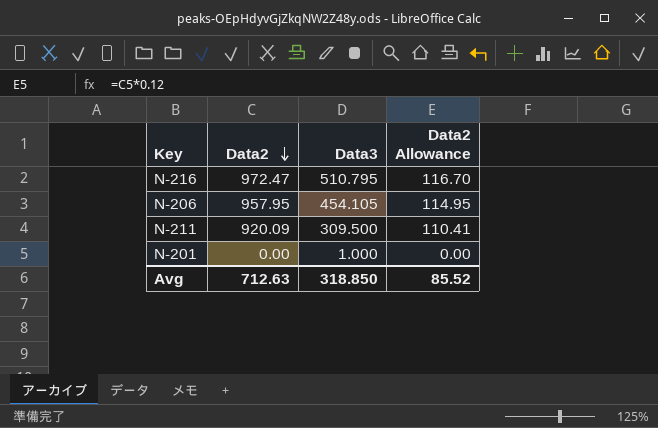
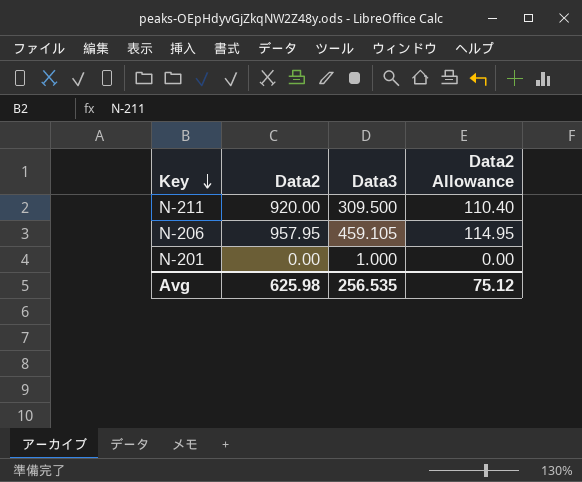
row order: Data2 descending -> Key descending
row N-216: 972.47 | 510.795 | 116.70 -> none
N-211 | Data2: 920.09 -> 920.00
N-211 | Data2 Allowance: 110.41 -> 110.40
N-206 | Data3: 454.105 -> 459.105
Avg | Data2: 712.63 -> 625.98
Avg | Data3: 318.850 -> 256.535
Avg | Data2 Allowance: 85.52 -> 75.12

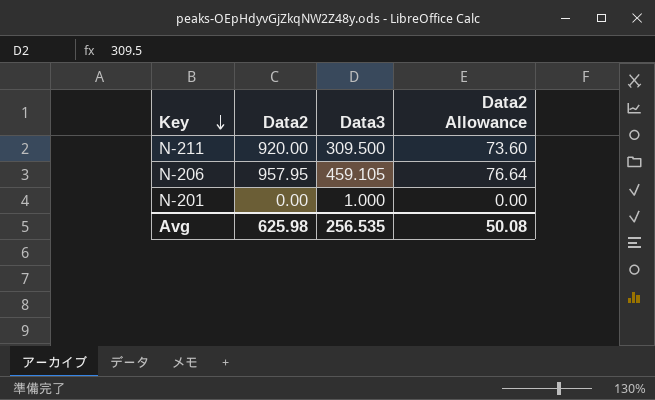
column Data2 Allowance | formula: [Data2] * 0.12 -> [Data2] * 0.08
Avg | Data2 Allowance: 75.12 -> 50.08

